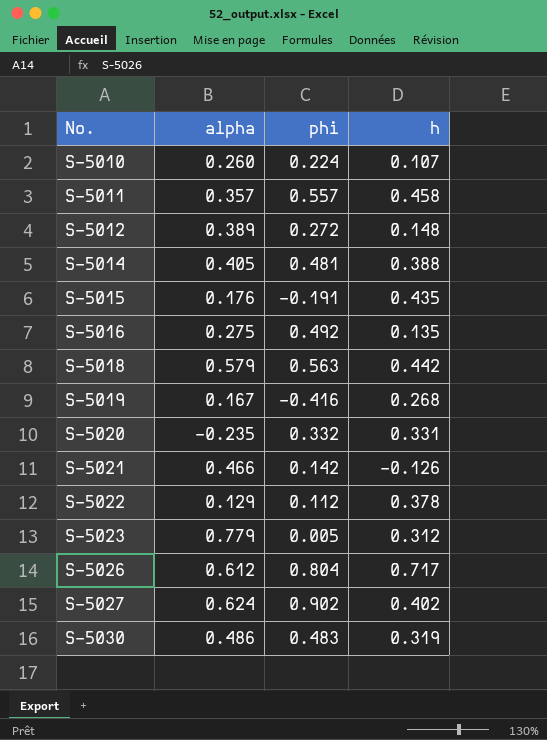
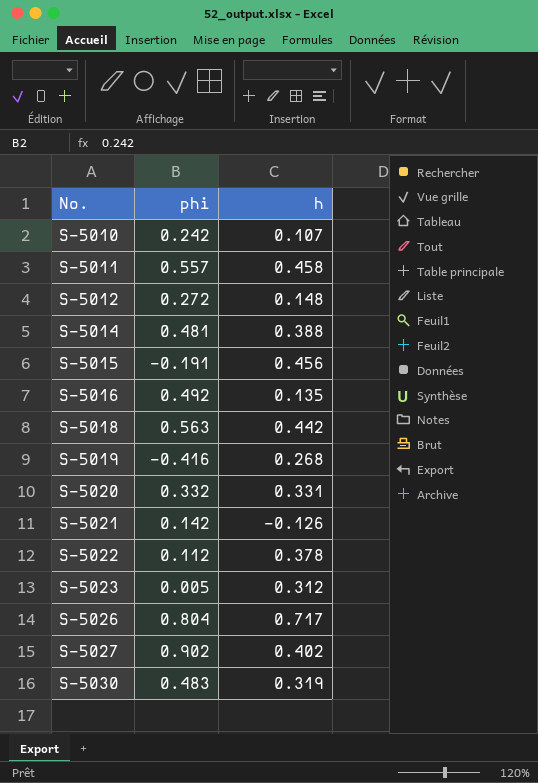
column alpha | position: 2 -> none
S-5010 | phi: 0.224 -> 0.242
S-5015 | h: 0.435 -> 0.456

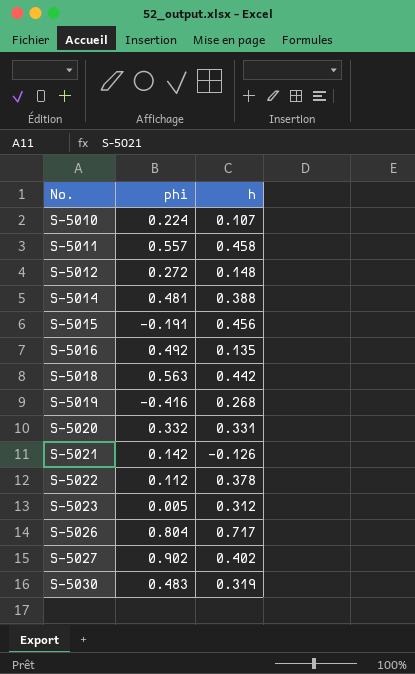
S-5010 | phi: 0.242 -> 0.224

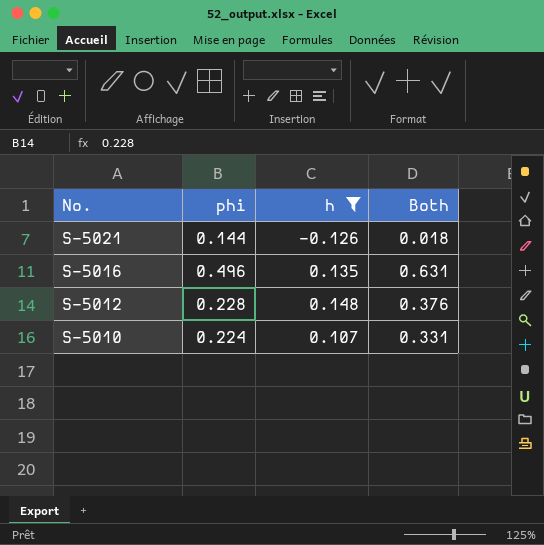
filter: none -> h <= 0.148
row order: No. ascending -> No. descending
column Both | formula: none -> [phi] + [h]
S-5021 | phi: 0.142 -> 0.144
S-5016 | phi: 0.492 -> 0.496
S-5012 | phi: 0.272 -> 0.228

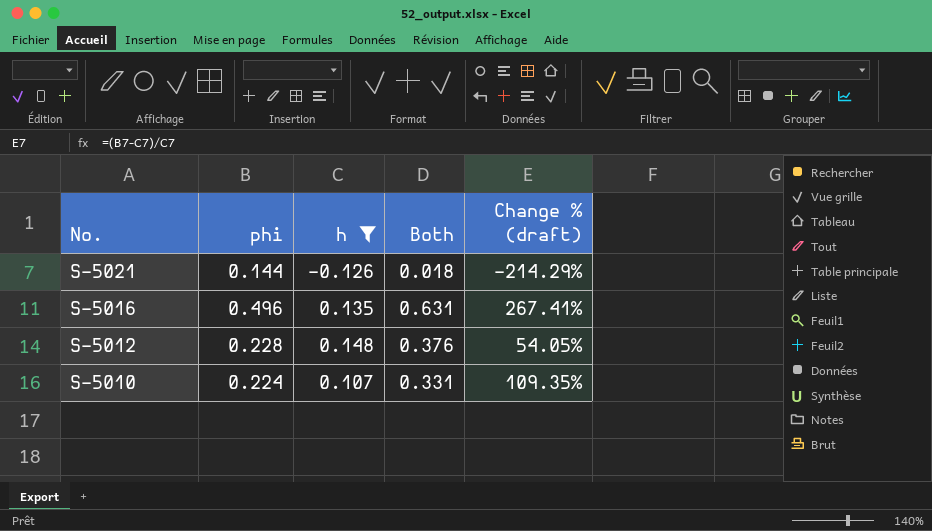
column Change % (draft) | formula: none -> ([phi] - [h]) / [h]

